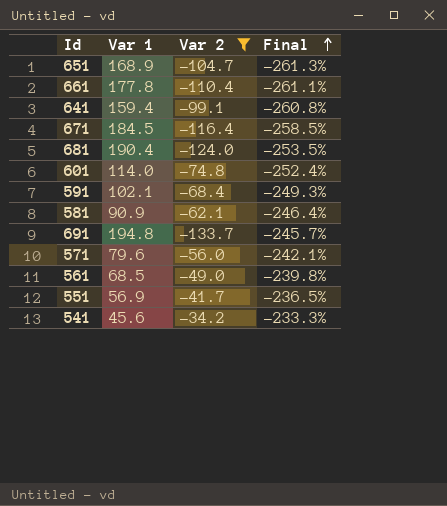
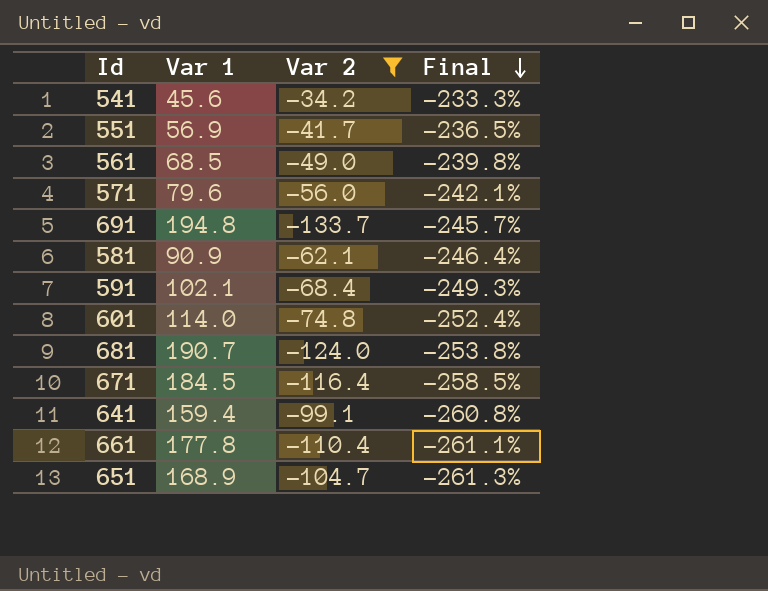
row order: Final ascending -> Final descending
681 | Var 1: 190.4 -> 190.7
681 | Final: -253.5% -> -253.8%

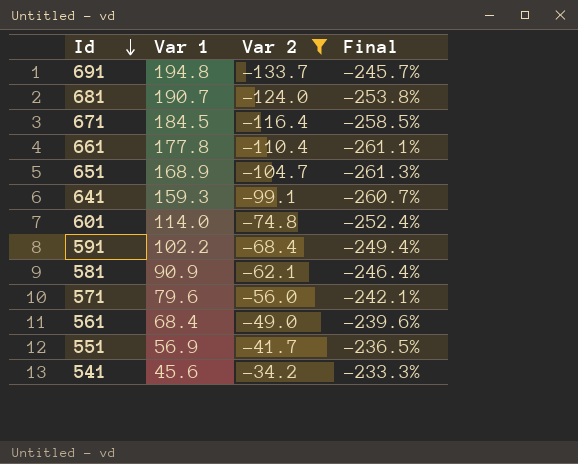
row order: Final descending -> Id descending
641 | Var 1: 159.4 -> 159.3
641 | Final: -260.8% -> -260.7%
591 | Var 1: 102.1 -> 102.2
591 | Final: -249.3% -> -249.4%
561 | Var 1: 68.5 -> 68.4
561 | Final: -239.8% -> -239.6%

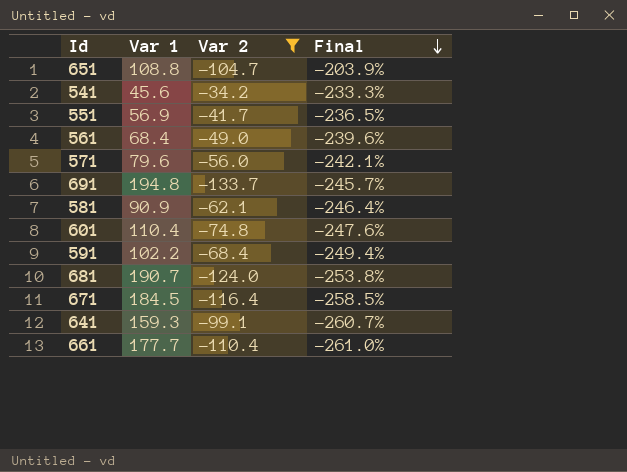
row order: Id descending -> Final descending
651 | Var 1: 168.9 -> 108.8
651 | Final: -261.3% -> -203.9%
601 | Var 1: 114.0 -> 110.4
601 | Final: -252.4% -> -247.6%
661 | Var 1: 177.8 -> 177.7
661 | Final: -261.1% -> -261.0%

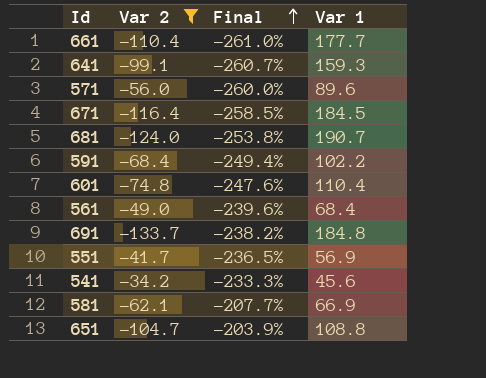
row order: Final descending -> Final ascending
column Var 1 | position: 2 -> 4
571 | Final: -242.1% -> -260.0%
571 | Var 1: 79.6 -> 89.6
691 | Final: -245.7% -> -238.2%
691 | Var 1: 194.8 -> 184.8
581 | Final: -246.4% -> -207.7%
581 | Var 1: 90.9 -> 66.9

